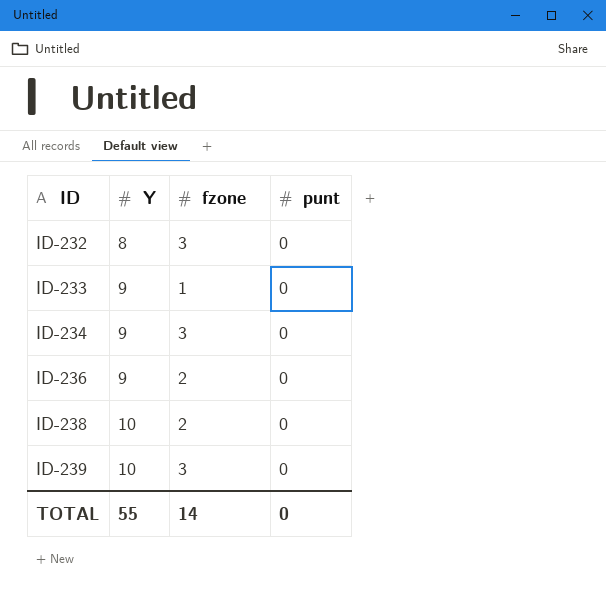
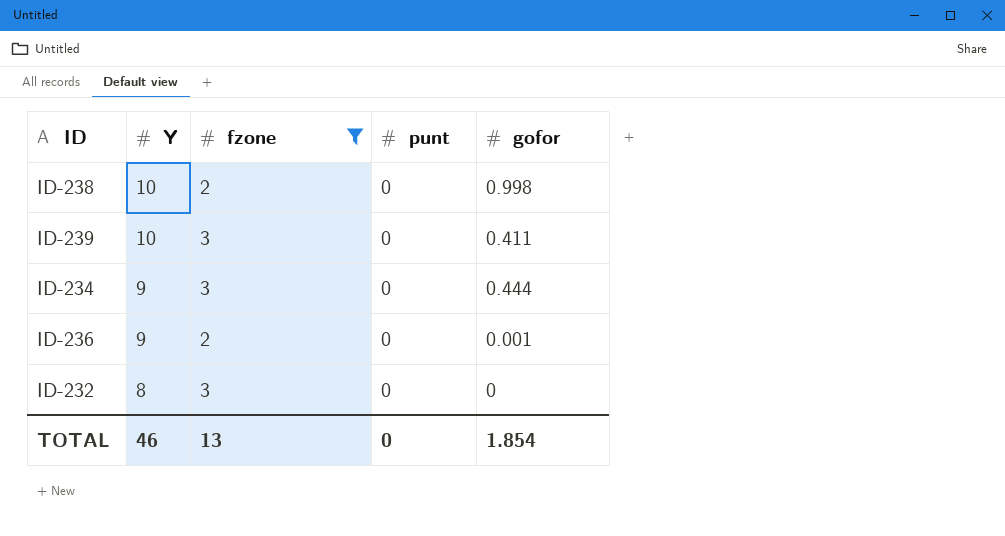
filter: none -> fzone != 1
row order: ID ascending -> Y descending
column gofor | position: none -> 5
TOTAL | Y: 55 -> 46
TOTAL | fzone: 14 -> 13

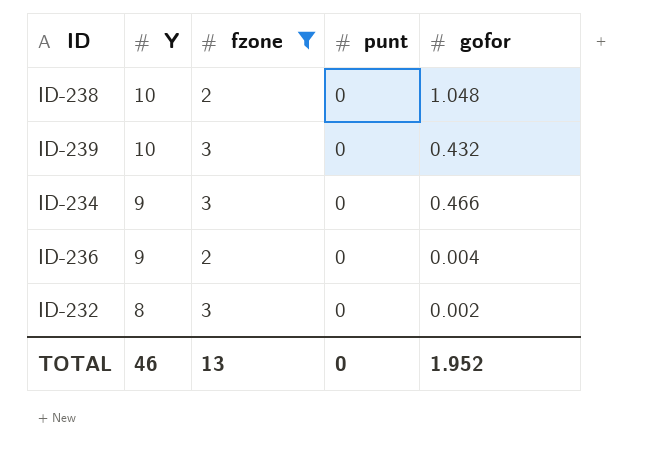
ID-238 | gofor: 0.998 -> 1.048
ID-239 | gofor: 0.411 -> 0.432
ID-234 | gofor: 0.444 -> 0.466
ID-236 | gofor: 0.001 -> 0.004
ID-232 | gofor: 0 -> 0.002
TOTAL | gofor: 1.854 -> 1.952

